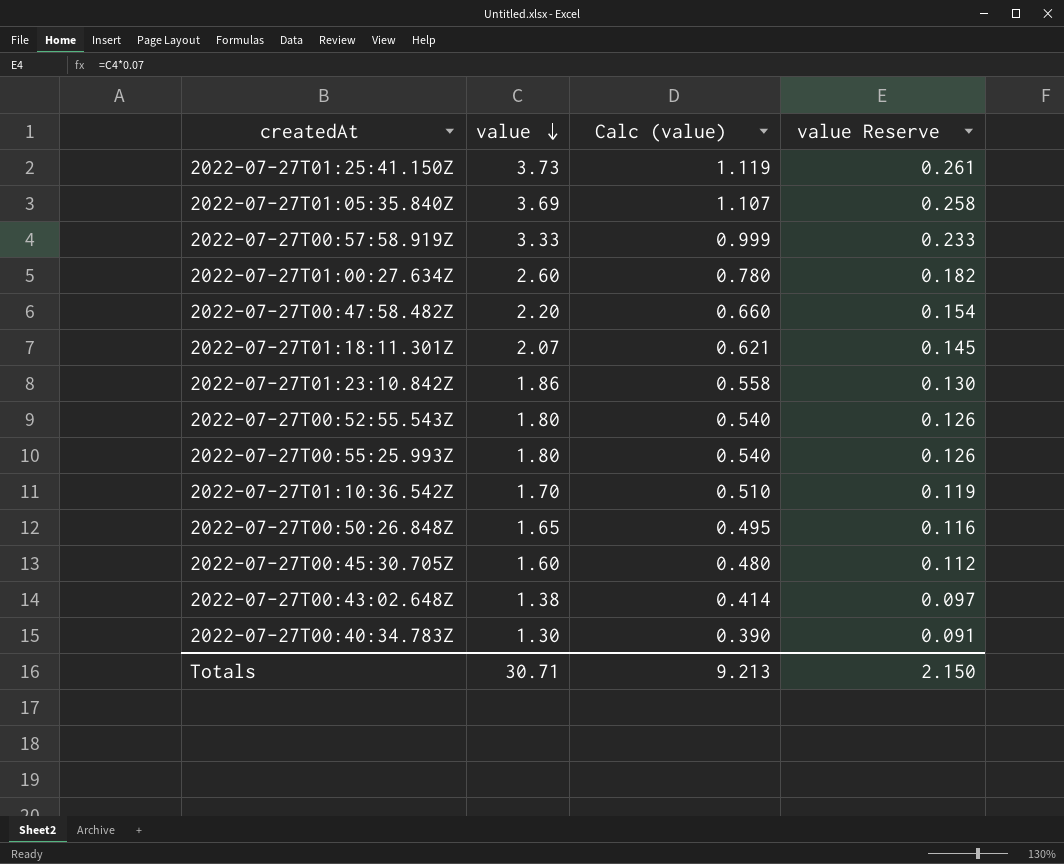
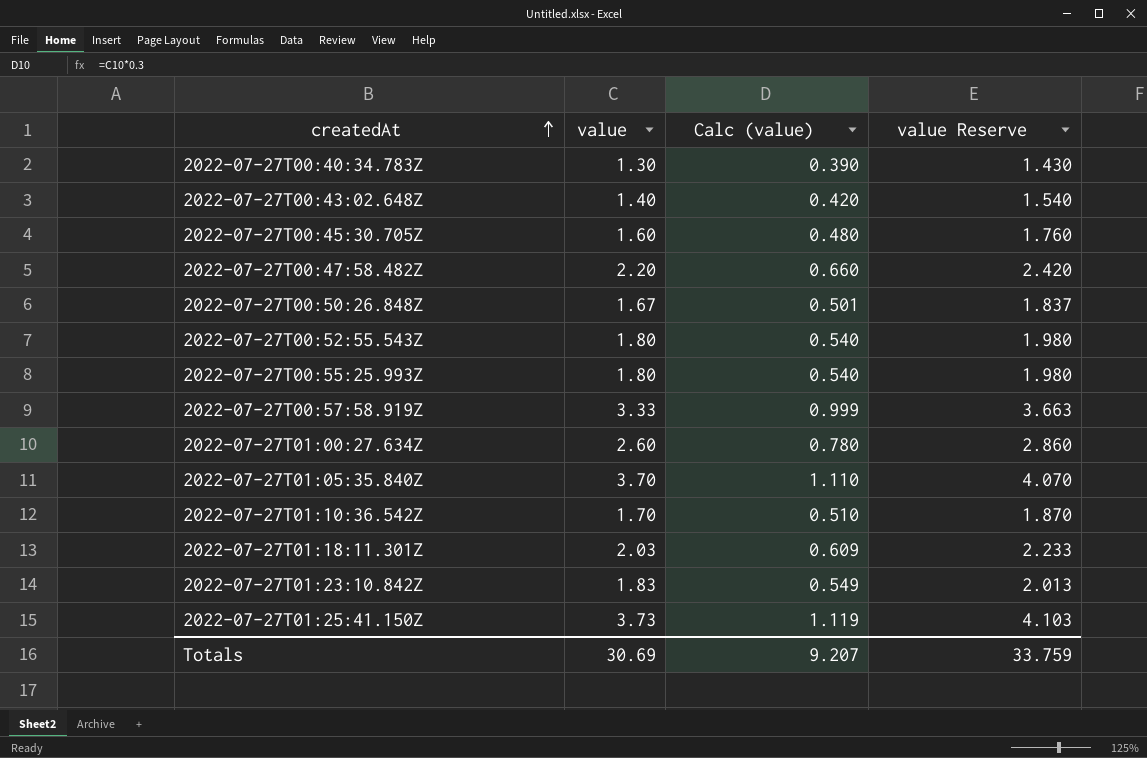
row order: value descending -> createdAt ascending
column value Reserve | formula: [value] * 0.07 -> [value] * 1.1
2022-07-27T00:43:02.648Z | value: 1.38 -> 1.40
2022-07-27T00:43:02.648Z | Calc (value): 0.414 -> 0.420
2022-07-27T00:50:26.848Z | value: 1.65 -> 1.67
2022-07-27T00:50:26.848Z | Calc (value): 0.495 -> 0.501
2022-07-27T01:05:35.840Z | value: 3.69 -> 3.70
2022-07-27T01:05:35.840Z | Calc (value): 1.107 -> 1.110
2022-07-27T01:18:11.301Z | value: 2.07 -> 2.03
2022-07-27T01:18:11.301Z | Calc (value): 0.621 -> 0.609
2022-07-27T01:23:10.842Z | value: 1.86 -> 1.83
2022-07-27T01:23:10.842Z | Calc (value): 0.558 -> 0.549
Totals | value: 30.71 -> 30.69
Totals | Calc (value): 9.213 -> 9.207
Totals | value Reserve: 2.150 -> 33.759

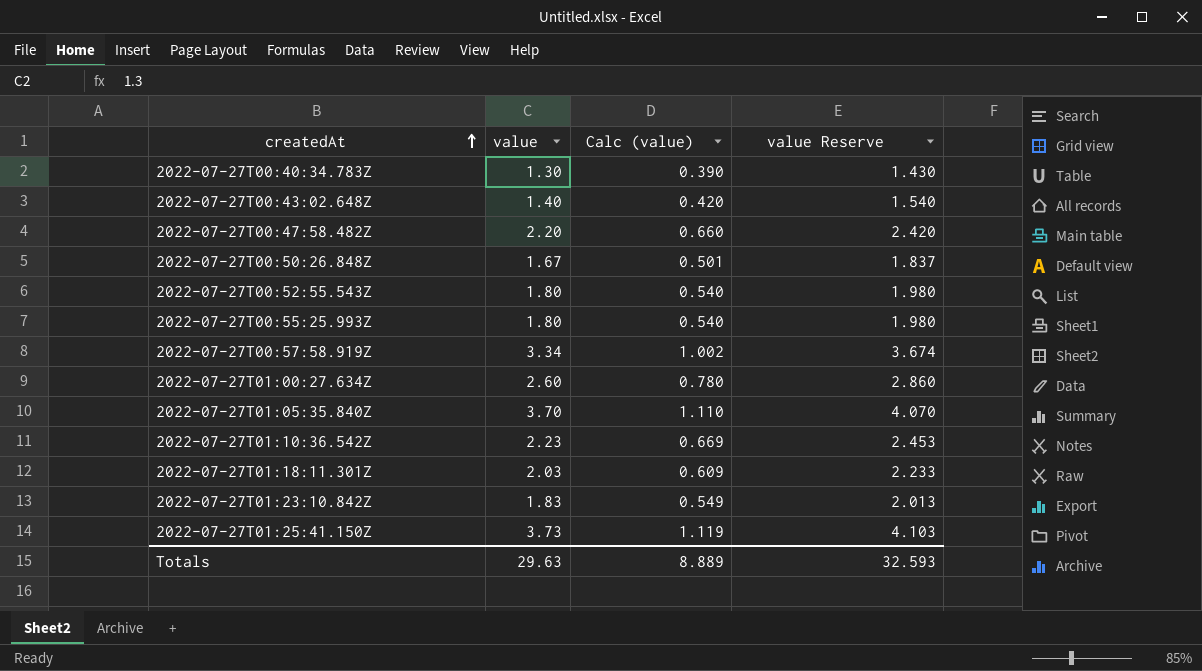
row 2022-07-27T00:45:30.705Z: 1.60 | 0.480 | 1.760 -> none
2022-07-27T00:57:58.919Z | value: 3.33 -> 3.34
2022-07-27T00:57:58.919Z | Calc (value): 0.999 -> 1.002
2022-07-27T00:57:58.919Z | value Reserve: 3.663 -> 3.674
2022-07-27T01:10:36.542Z | value: 1.70 -> 2.23
2022-07-27T01:10:36.542Z | Calc (value): 0.510 -> 0.669
2022-07-27T01:10:36.542Z | value Reserve: 1.870 -> 2.453
Totals | value: 30.69 -> 29.63
Totals | Calc (value): 9.207 -> 8.889
Totals | value Reserve: 33.759 -> 32.593

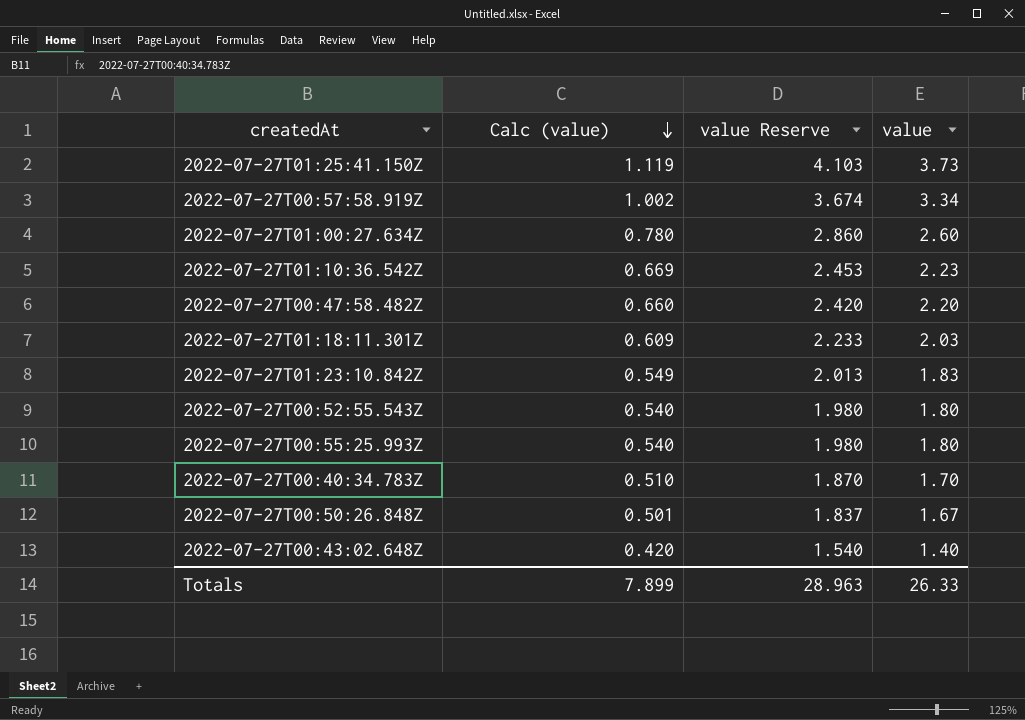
row order: createdAt ascending -> Calc (value) descending
column value | position: 2 -> 4
row 2022-07-27T01:05:35.840Z: 3.70 | 1.110 | 4.070 -> none
2022-07-27T00:40:34.783Z | Calc (value): 0.390 -> 0.510
2022-07-27T00:40:34.783Z | value Reserve: 1.430 -> 1.870
2022-07-27T00:40:34.783Z | value: 1.30 -> 1.70
Totals | Calc (value): 8.889 -> 7.899
Totals | value Reserve: 32.593 -> 28.963
Totals | value: 29.63 -> 26.33

